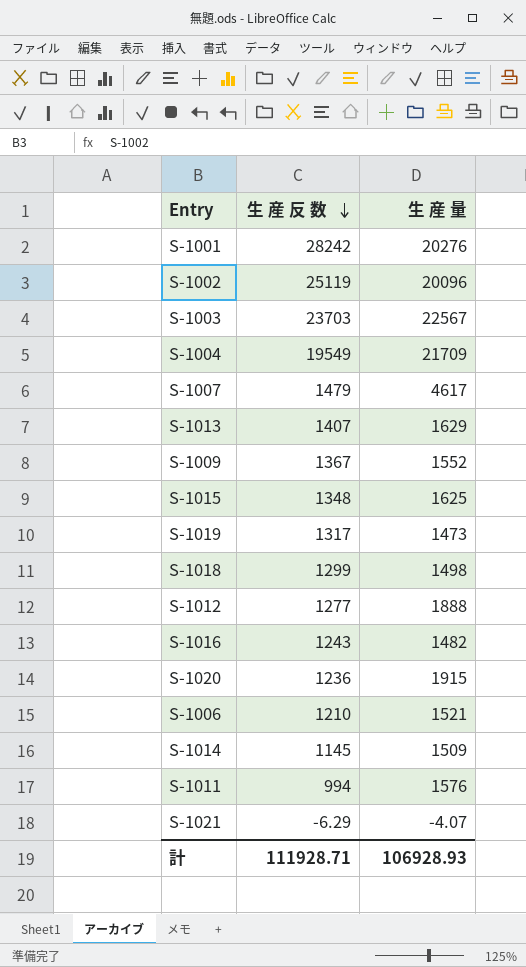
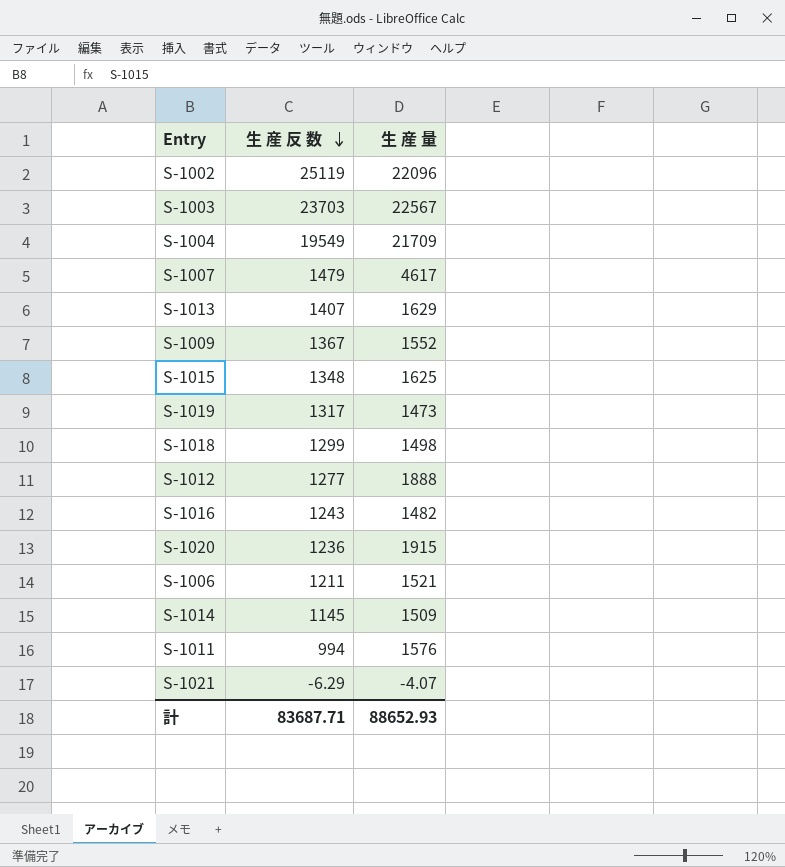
row S-1001: 28242 | 20276 -> none
S-1002 | 生 産 量: 20096 -> 22096
S-1006 | 生 産 反 数: 1210 -> 1211
計 | 生 産 反 数: 111928.71 -> 83687.71
計 | 生 産 量: 106928.93 -> 88652.93

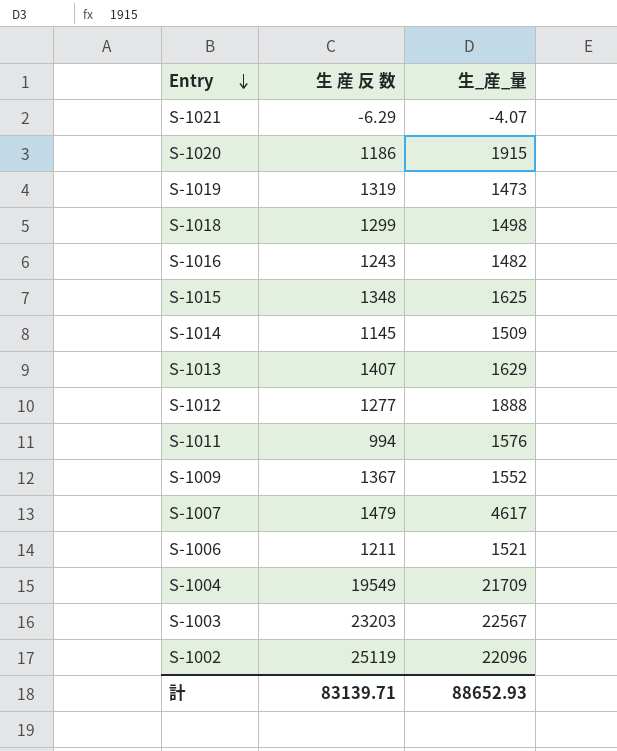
row order: 生 産 反 数 descending -> Entry descending
column name: 生 産 量 -> 生_産_量
S-1020 | 生 産 反 数: 1236 -> 1186
S-1019 | 生 産 反 数: 1317 -> 1319
S-1003 | 生 産 反 数: 23703 -> 23203
計 | 生 産 反 数: 83687.71 -> 83139.71

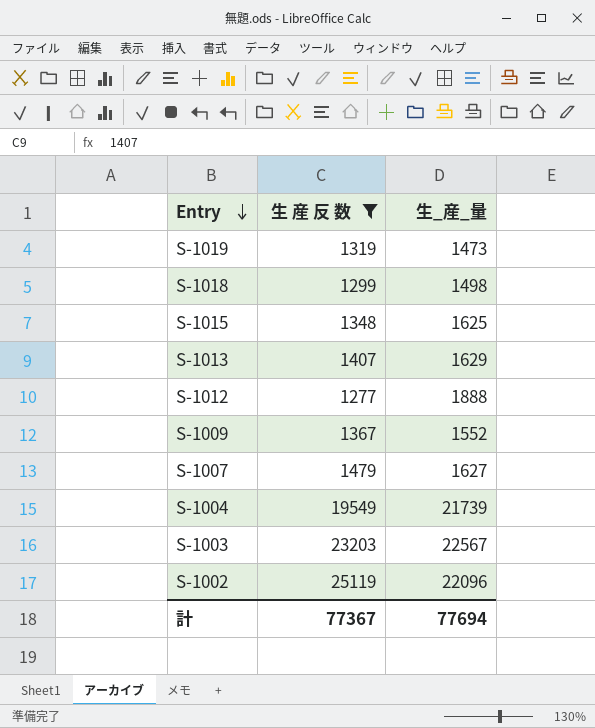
filter: none -> 生 産 反 数 >= 1277
S-1007 | 生_産_量: 4617 -> 1627
S-1004 | 生_産_量: 21709 -> 21739
計 | 生 産 反 数: 83139.71 -> 77367
計 | 生_産_量: 88652.93 -> 77694

